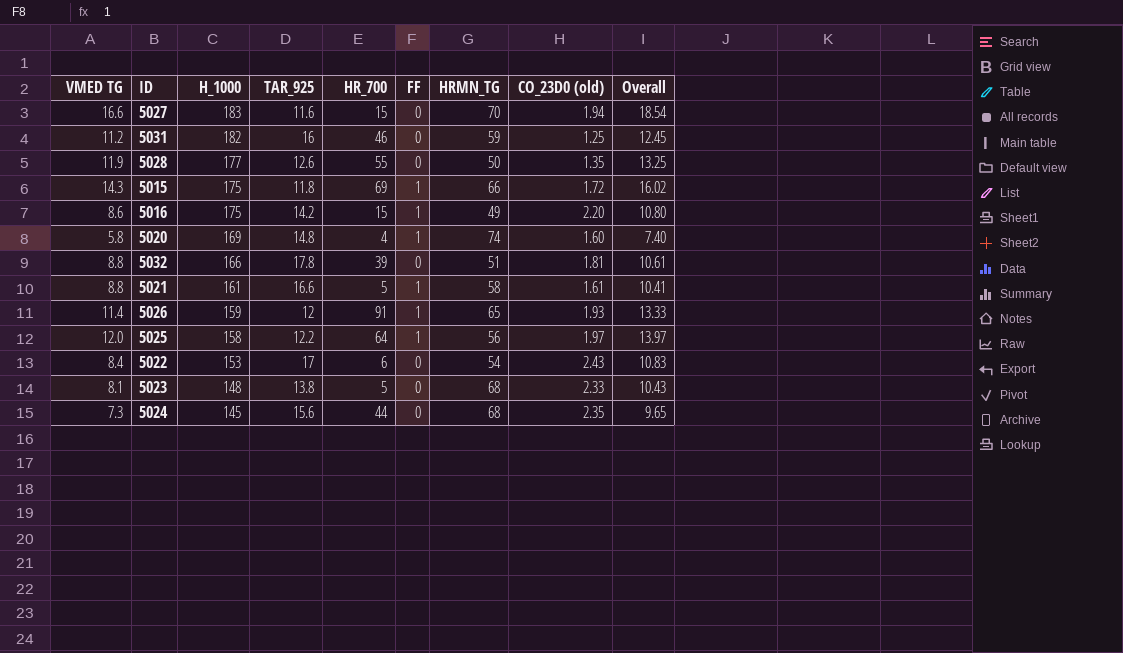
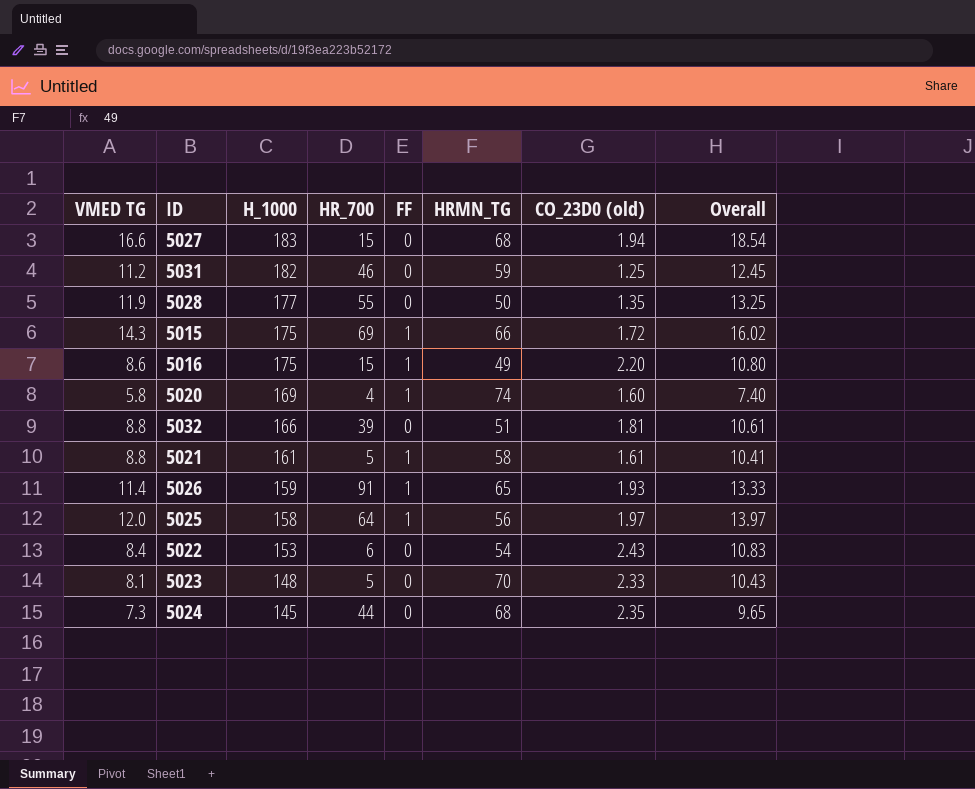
column TAR_925 | position: 4 -> none
5027 | HRMN_TG: 70 -> 68
5023 | HRMN_TG: 68 -> 70

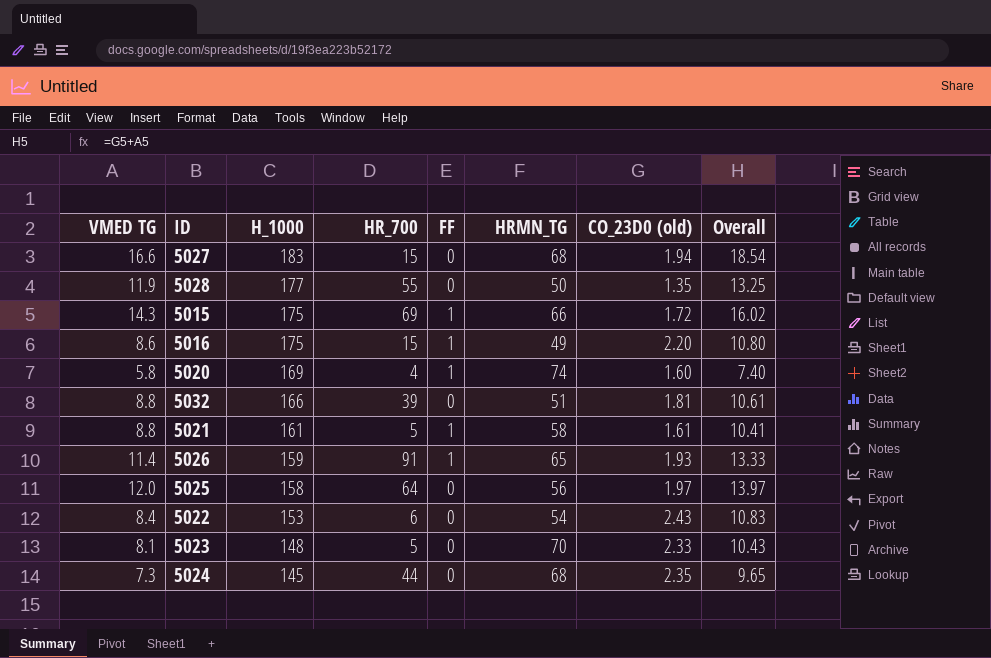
row 5031: 11.2 | 182 | 46 | 0 | 59 | 1.25 | 12.45 -> none
5025 | FF: 1 -> 0

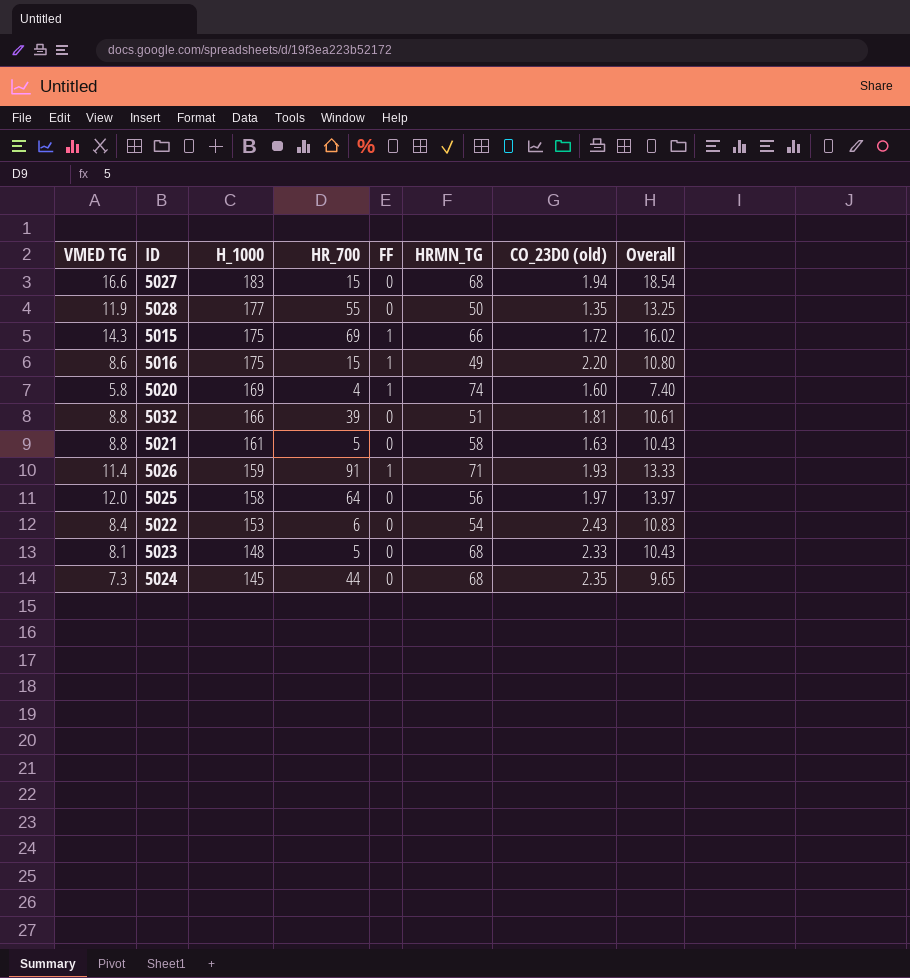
5021 | FF: 1 -> 0
5021 | CO_23D0 (old): 1.61 -> 1.63
5021 | Overall: 10.41 -> 10.43
5026 | HRMN_TG: 65 -> 71
5023 | HRMN_TG: 70 -> 68

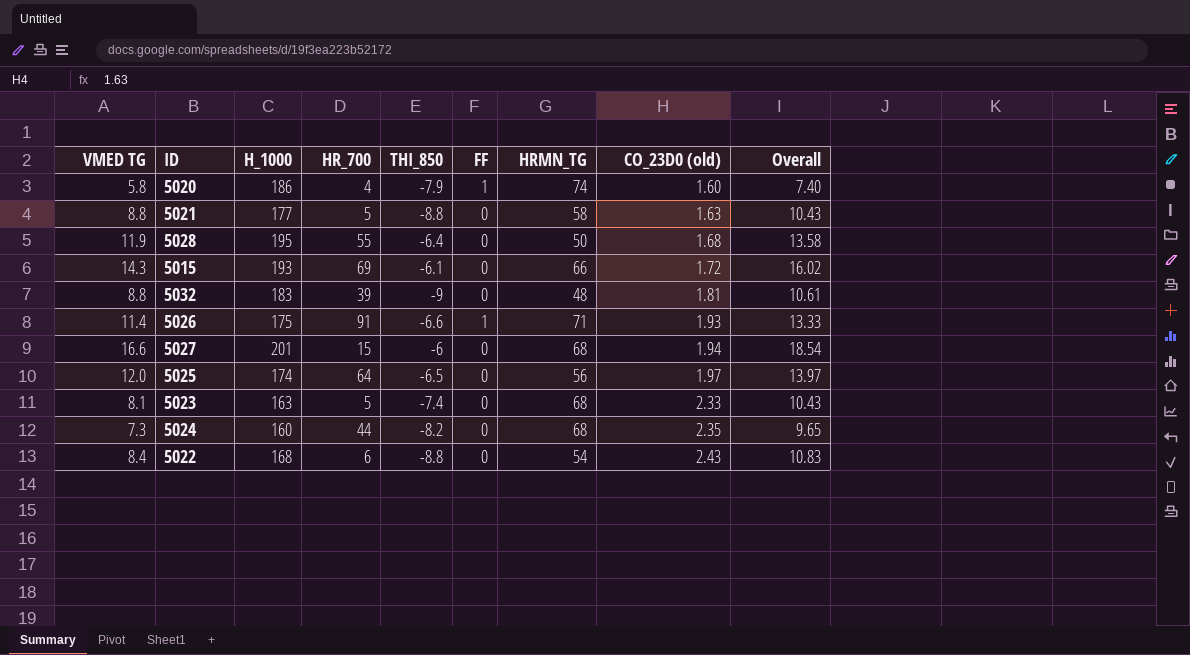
row order: H_1000 descending -> CO_23D0 (old) ascending
column THI_850 | position: none -> 5
row 5016: 8.6 | 175 | 15 | 1 | 49 | 2.20 | 10.80 -> none
5020 | H_1000: 169 -> 186
5021 | H_1000: 161 -> 177
5028 | H_1000: 177 -> 195
5028 | CO_23D0 (old): 1.35 -> 1.68
5028 | Overall: 13.25 -> 13.58
5015 | H_1000: 175 -> 193
5015 | FF: 1 -> 0
5032 | H_1000: 166 -> 183
5032 | HRMN_TG: 51 -> 48
5026 | H_1000: 159 -> 175
5027 | H_1000: 183 -> 201
5025 | H_1000: 158 -> 174
5023 | H_1000: 148 -> 163
5024 | H_1000: 145 -> 160
5022 | H_1000: 153 -> 168

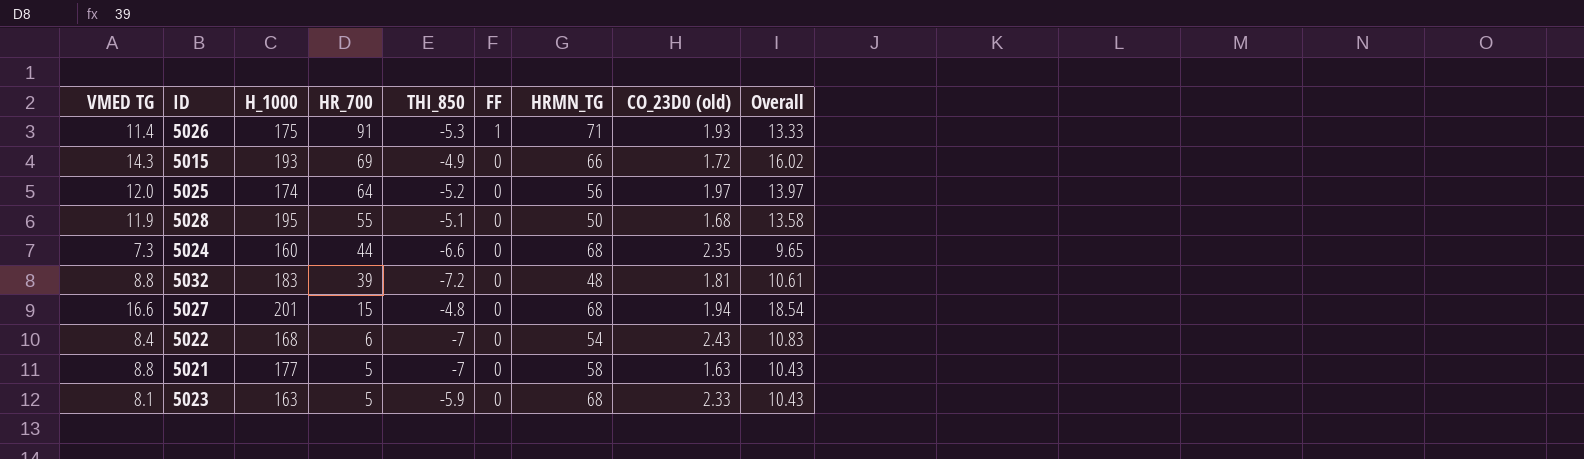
row order: CO_23D0 (old) ascending -> HR_700 descending
row 5020: 5.8 | 186 | 4 | -7.9 | 1 | 74 | 1.60 | 7.40 -> none
5026 | THI_850: -6.6 -> -5.3
5015 | THI_850: -6.1 -> -4.9
5025 | THI_850: -6.5 -> -5.2
5028 | THI_850: -6.4 -> -5.1
5024 | THI_850: -8.2 -> -6.6
5032 | THI_850: -9 -> -7.2
5027 | THI_850: -6 -> -4.8
5022 | THI_850: -8.8 -> -7
5021 | THI_850: -8.8 -> -7
5023 | THI_850: -7.4 -> -5.9

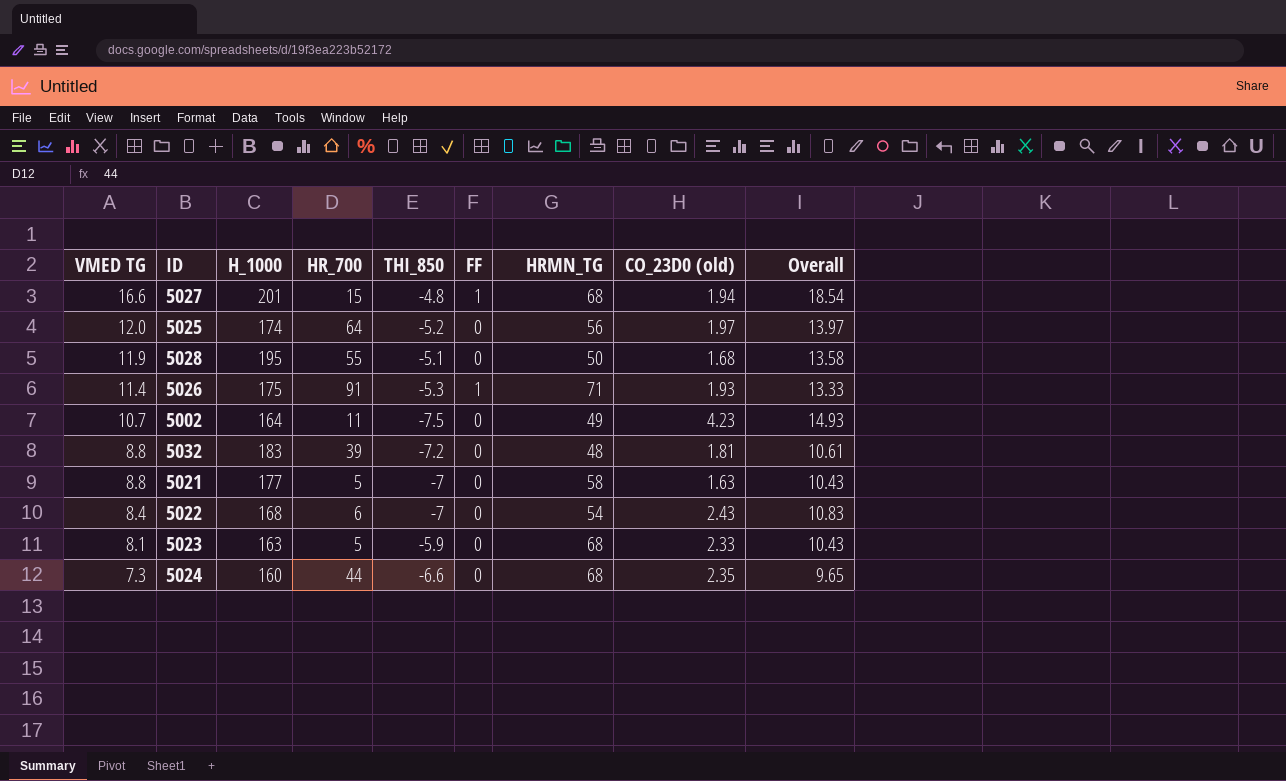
row order: HR_700 descending -> VMED TG descending
row 5015: 14.3 | 193 | 69 | -4.9 | 0 | 66 | 1.72 | 16.02 -> none
5027 | FF: 0 -> 1
row 5002: none -> 10.7 | 164 | 11 | -7.5 | 0 | 49 | 4.23 | 14.93

